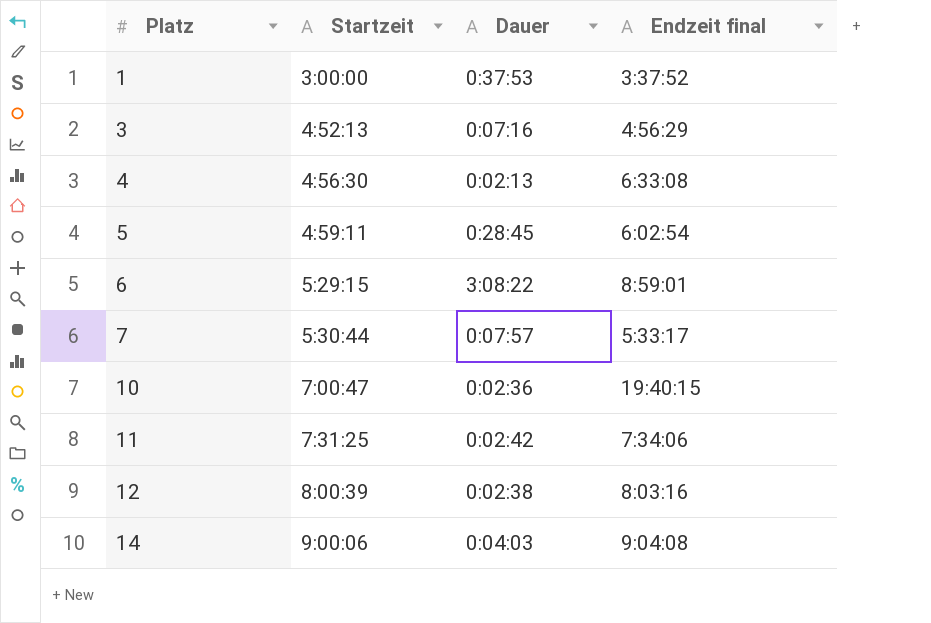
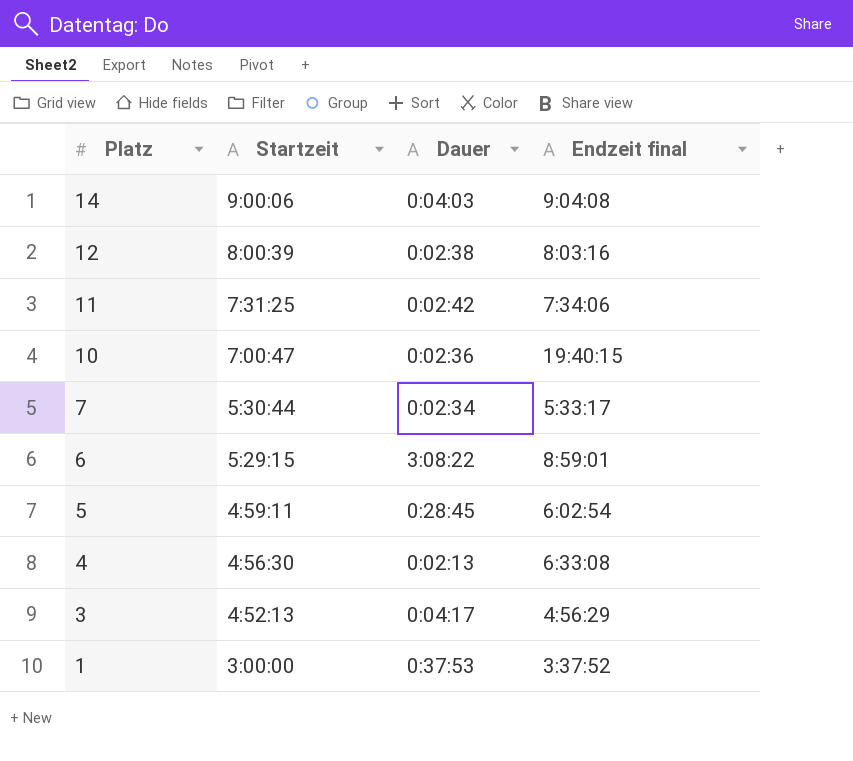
row order: Platz ascending -> Platz descending
7 | Dauer: 0:07:57 -> 0:02:34
3 | Dauer: 0:07:16 -> 0:04:17

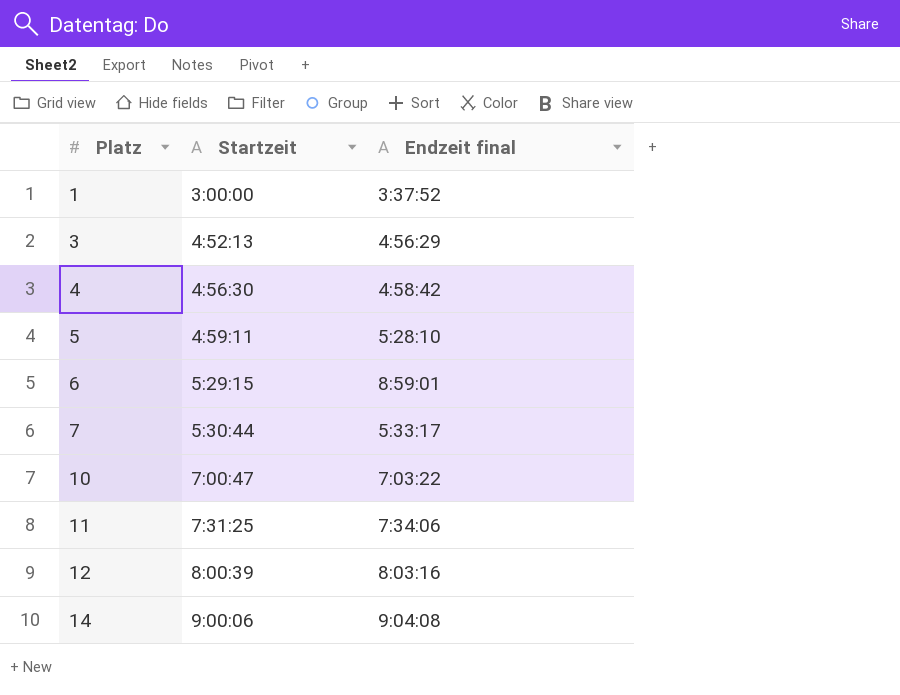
row order: Platz descending -> Platz ascending
column Dauer | position: 3 -> none
4 | Endzeit final: 6:33:08 -> 4:58:42
5 | Endzeit final: 6:02:54 -> 5:28:10
10 | Endzeit final: 19:40:15 -> 7:03:22

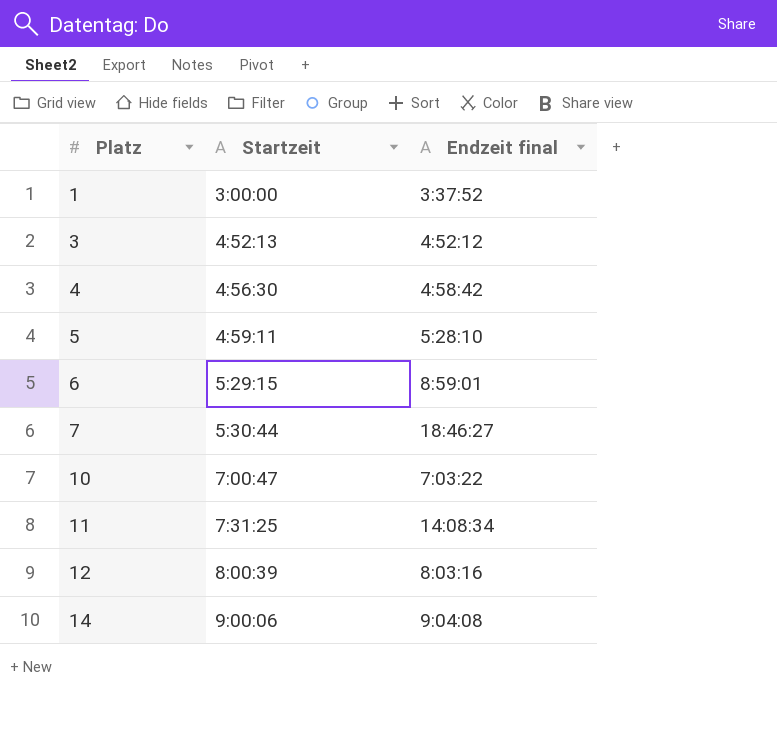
3 | Endzeit final: 4:56:29 -> 4:52:12
7 | Endzeit final: 5:33:17 -> 18:46:27
11 | Endzeit final: 7:34:06 -> 14:08:34

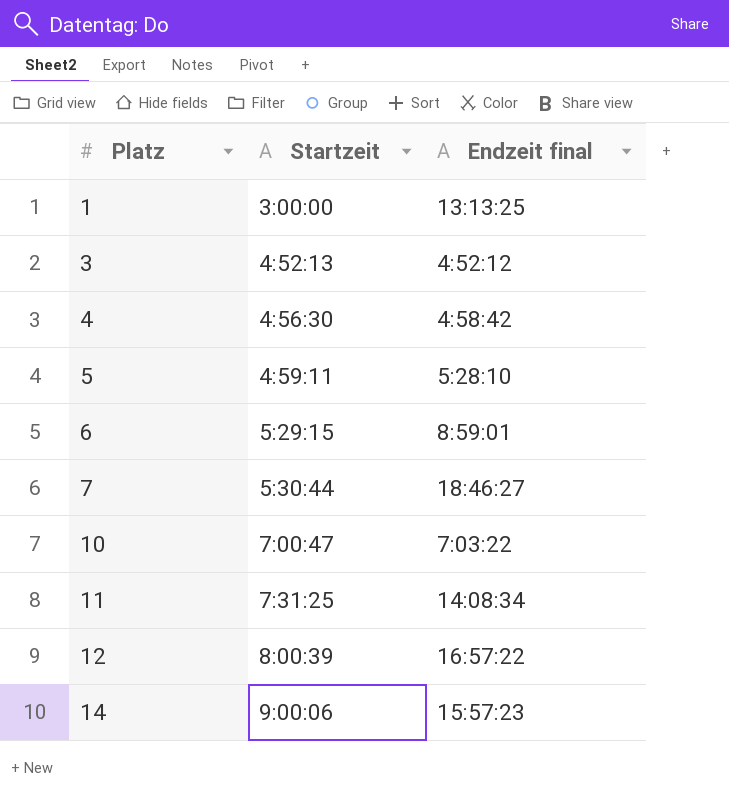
1 | Endzeit final: 3:37:52 -> 13:13:25
12 | Endzeit final: 8:03:16 -> 16:57:22
14 | Endzeit final: 9:04:08 -> 15:57:23

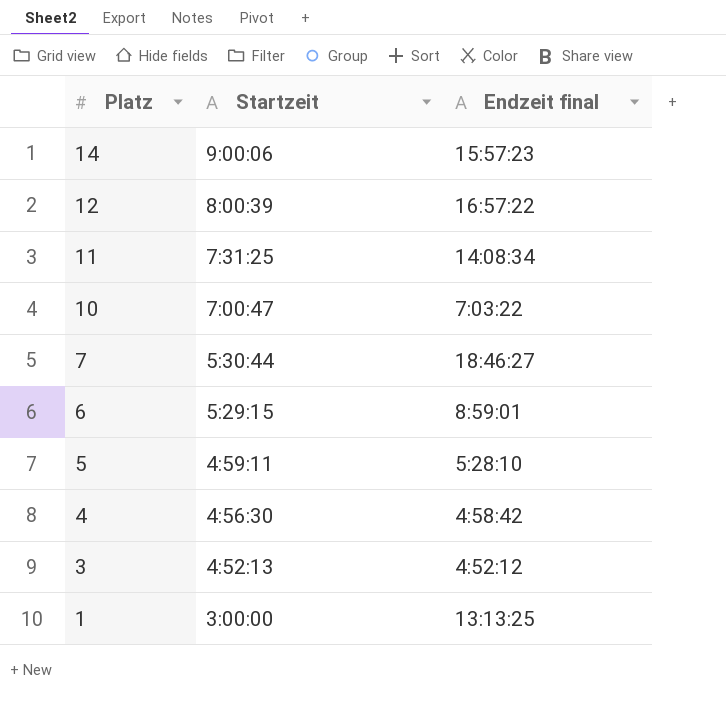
row order: Platz ascending -> Platz descending

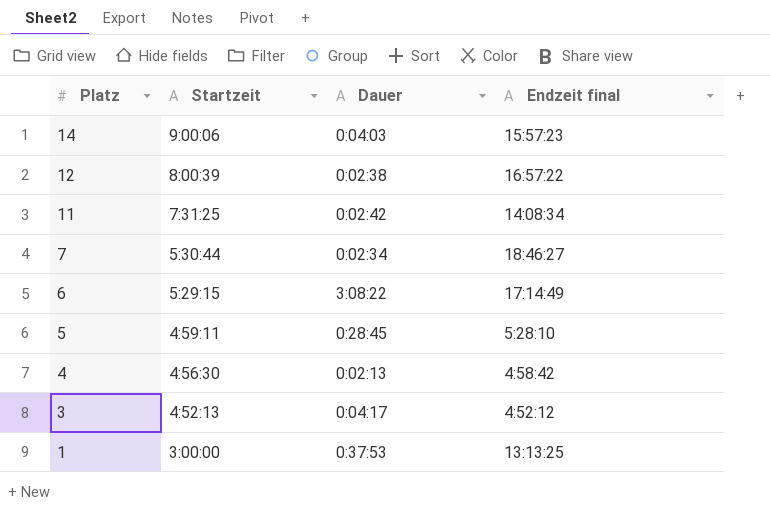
column Dauer | position: none -> 3
row 10: 7:00:47 | 7:03:22 -> none
6 | Endzeit final: 8:59:01 -> 17:14:49

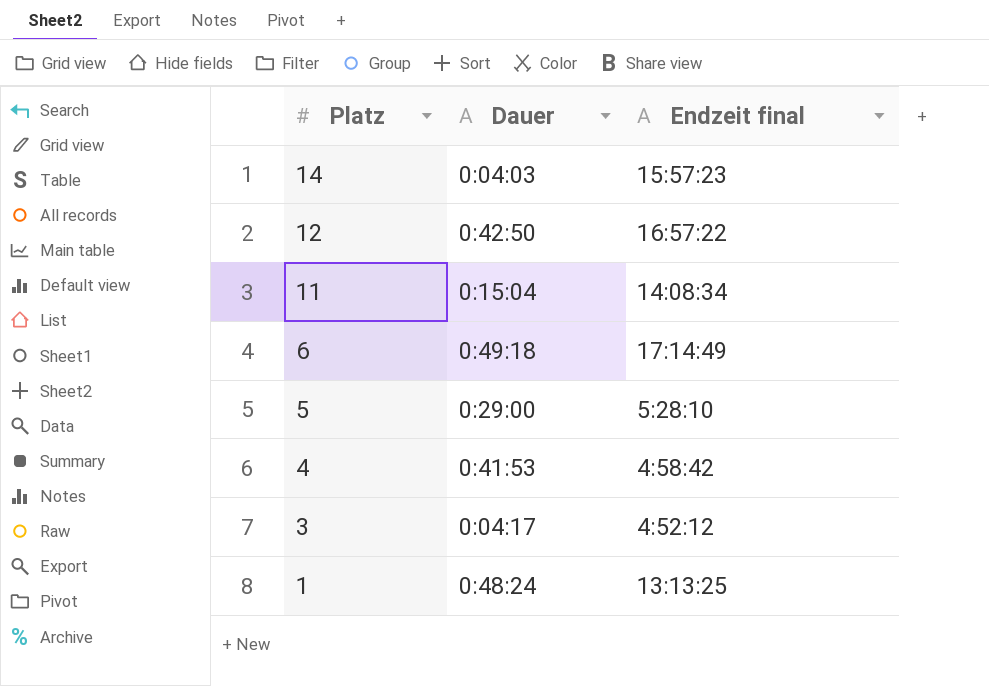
column Startzeit | position: 2 -> none
row 7: 5:30:44 | 0:02:34 | 18:46:27 -> none
12 | Dauer: 0:02:38 -> 0:42:50
11 | Dauer: 0:02:42 -> 0:15:04
6 | Dauer: 3:08:22 -> 0:49:18
5 | Dauer: 0:28:45 -> 0:29:00
4 | Dauer: 0:02:13 -> 0:41:53
1 | Dauer: 0:37:53 -> 0:48:24

